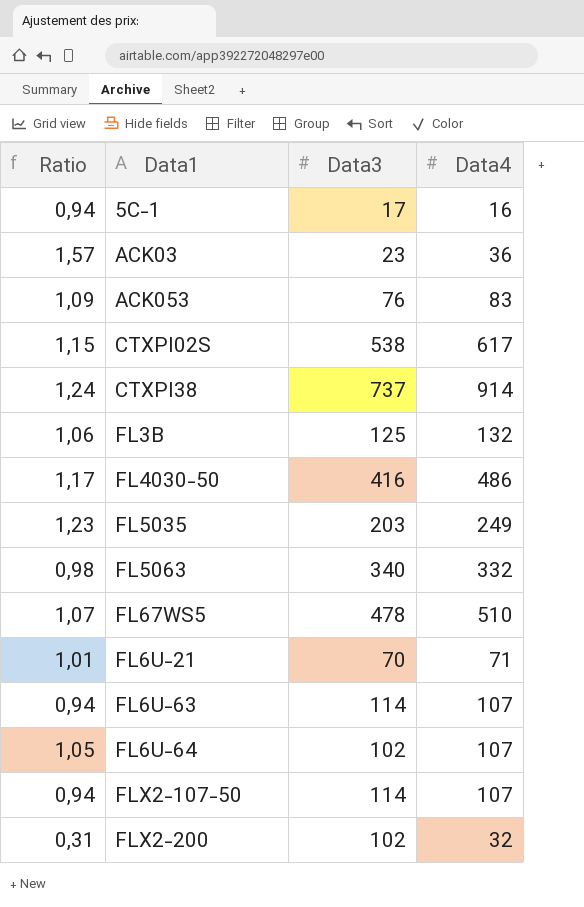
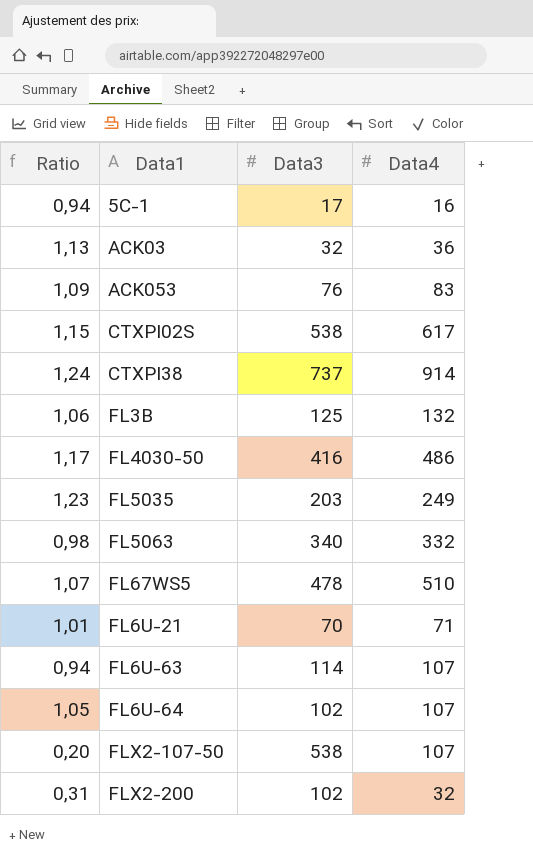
ACK03 | Ratio: 1,57 -> 1,13
ACK03 | Data3: 23 -> 32
FLX2-107-50 | Ratio: 0,94 -> 0,20
FLX2-107-50 | Data3: 114 -> 538

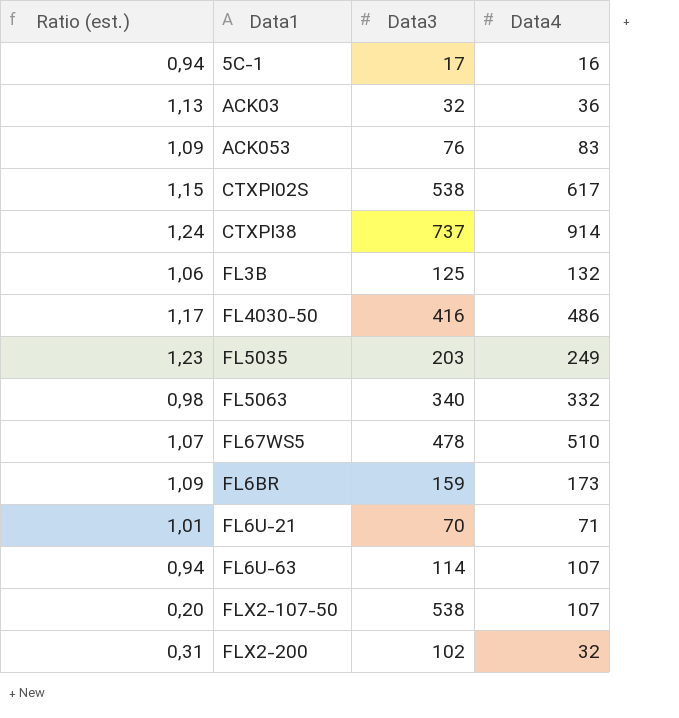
column name: Ratio -> Ratio (est.)
row FL6U-64: 1,05 | 102 | 107 -> none
row FL6BR: none -> 1,09 | 159 | 173

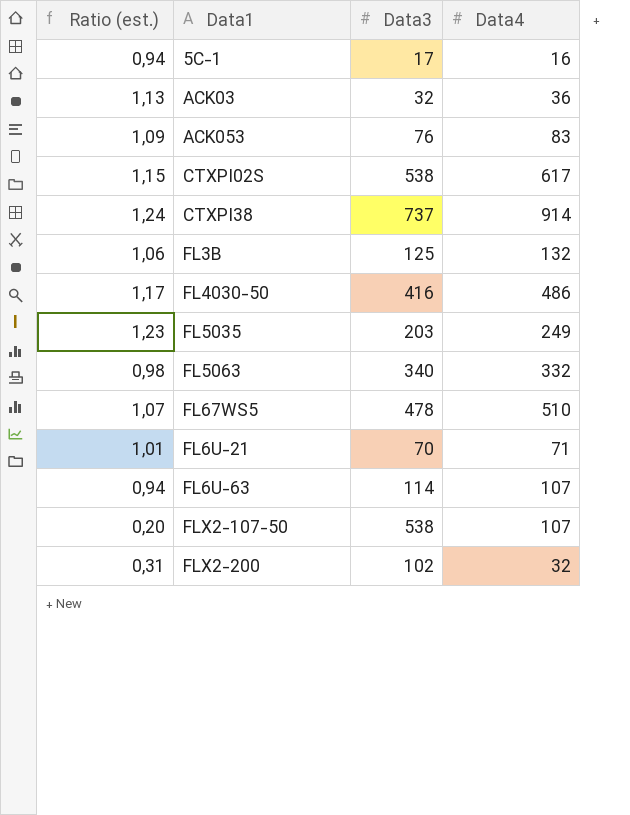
row FL6BR: 1,09 | 159 | 173 -> none

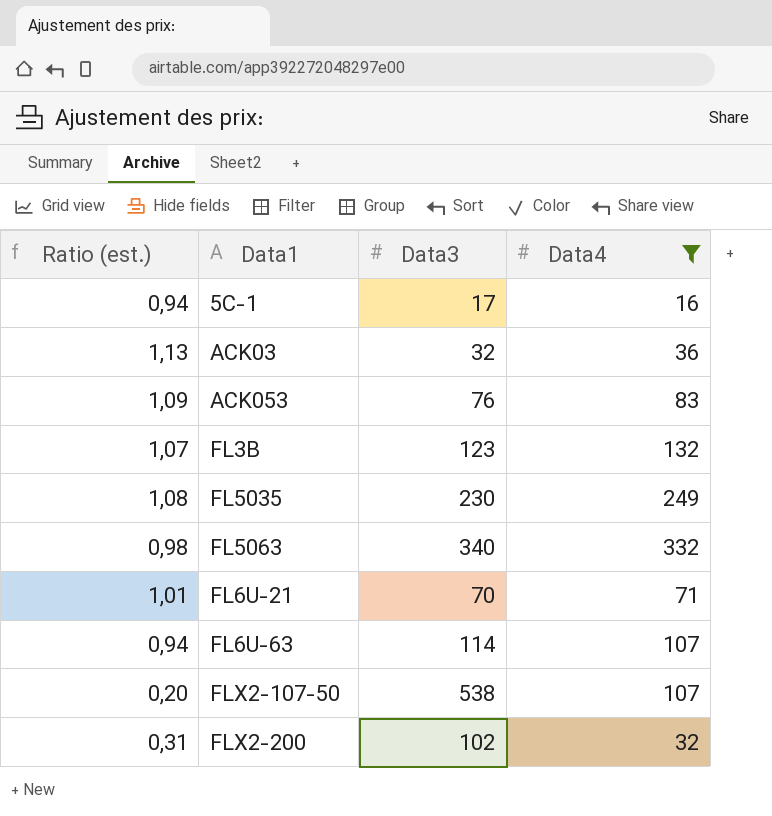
filter: none -> Data4 <= 332
FL3B | Ratio (est.): 1,06 -> 1,07
FL3B | Data3: 125 -> 123
FL5035 | Ratio (est.): 1,23 -> 1,08
FL5035 | Data3: 203 -> 230

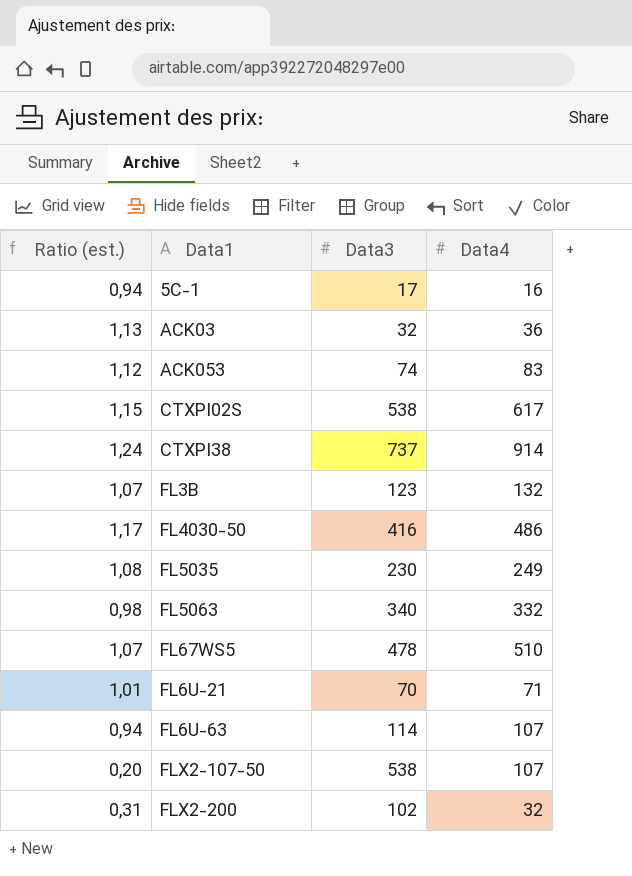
filter: Data4 <= 332 -> none
ACK053 | Ratio (est.): 1,09 -> 1,12
ACK053 | Data3: 76 -> 74

